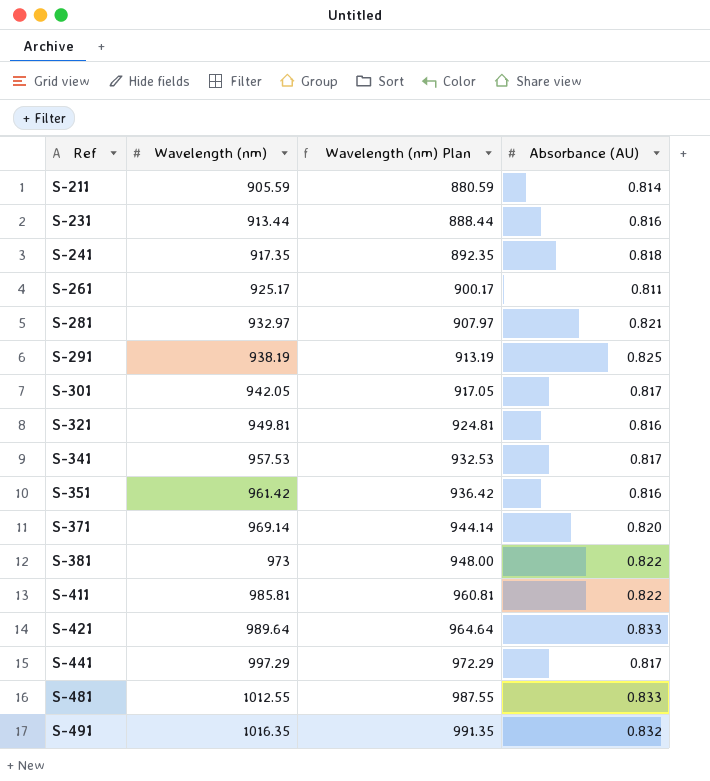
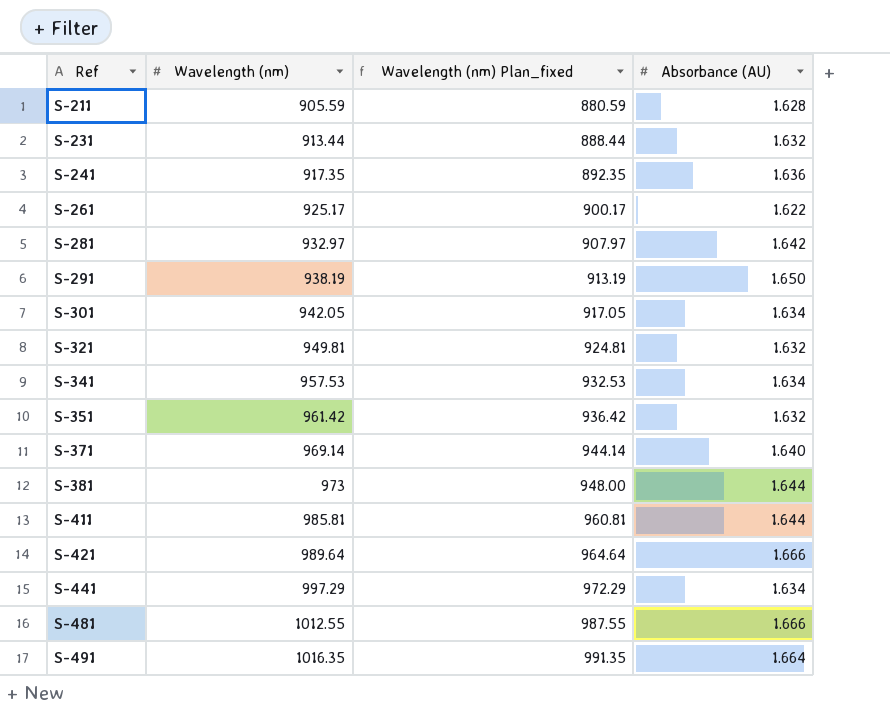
column name: Wavelength (nm) Plan -> Wavelength (nm) Plan_fixed
S-211 | Absorbance (AU): 0.814 -> 1.628
S-231 | Absorbance (AU): 0.816 -> 1.632
S-241 | Absorbance (AU): 0.818 -> 1.636
S-261 | Absorbance (AU): 0.811 -> 1.622
S-281 | Absorbance (AU): 0.821 -> 1.642
S-291 | Absorbance (AU): 0.825 -> 1.650
S-301 | Absorbance (AU): 0.817 -> 1.634
S-321 | Absorbance (AU): 0.816 -> 1.632
S-341 | Absorbance (AU): 0.817 -> 1.634
S-351 | Absorbance (AU): 0.816 -> 1.632
S-371 | Absorbance (AU): 0.820 -> 1.640
S-381 | Absorbance (AU): 0.822 -> 1.644
S-411 | Absorbance (AU): 0.822 -> 1.644
S-421 | Absorbance (AU): 0.833 -> 1.666
S-441 | Absorbance (AU): 0.817 -> 1.634
S-481 | Absorbance (AU): 0.833 -> 1.666
S-491 | Absorbance (AU): 0.832 -> 1.664

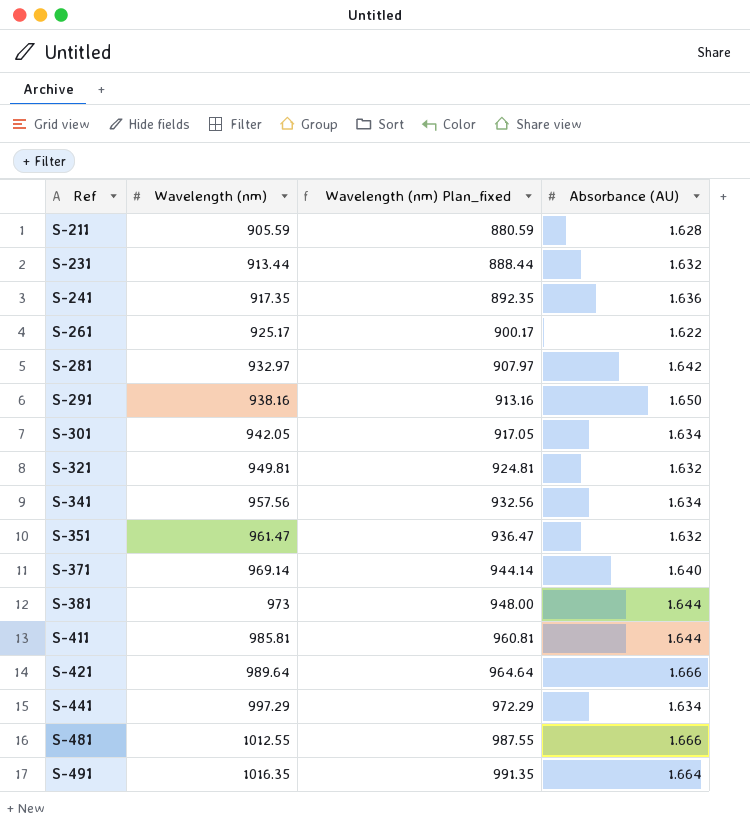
S-291 | Wavelength (nm): 938.19 -> 938.16
S-291 | Wavelength (nm) Plan_fixed: 913.19 -> 913.16
S-341 | Wavelength (nm): 957.53 -> 957.56
S-341 | Wavelength (nm) Plan_fixed: 932.53 -> 932.56
S-351 | Wavelength (nm): 961.42 -> 961.47
S-351 | Wavelength (nm) Plan_fixed: 936.42 -> 936.47

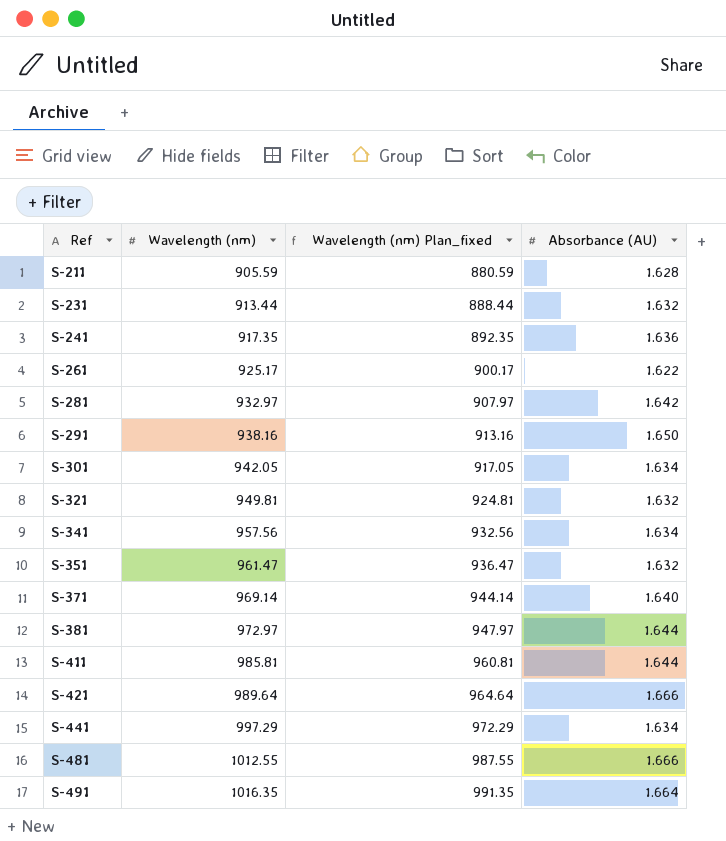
S-381 | Wavelength (nm): 973 -> 972.97
S-381 | Wavelength (nm) Plan_fixed: 948.00 -> 947.97

